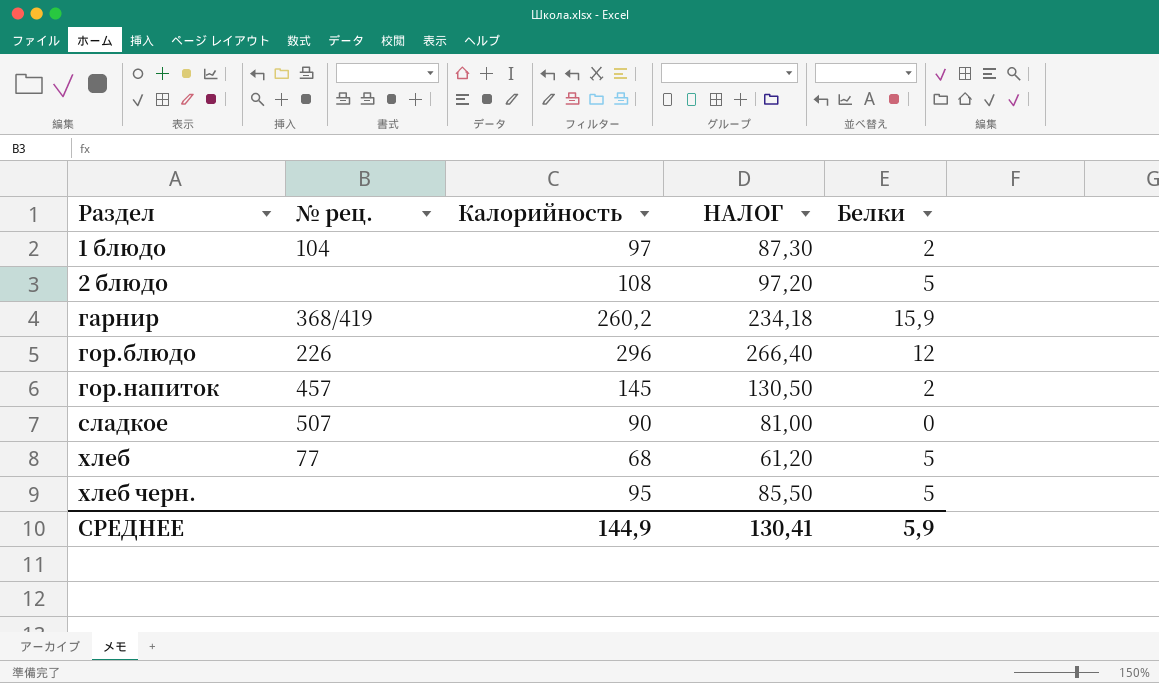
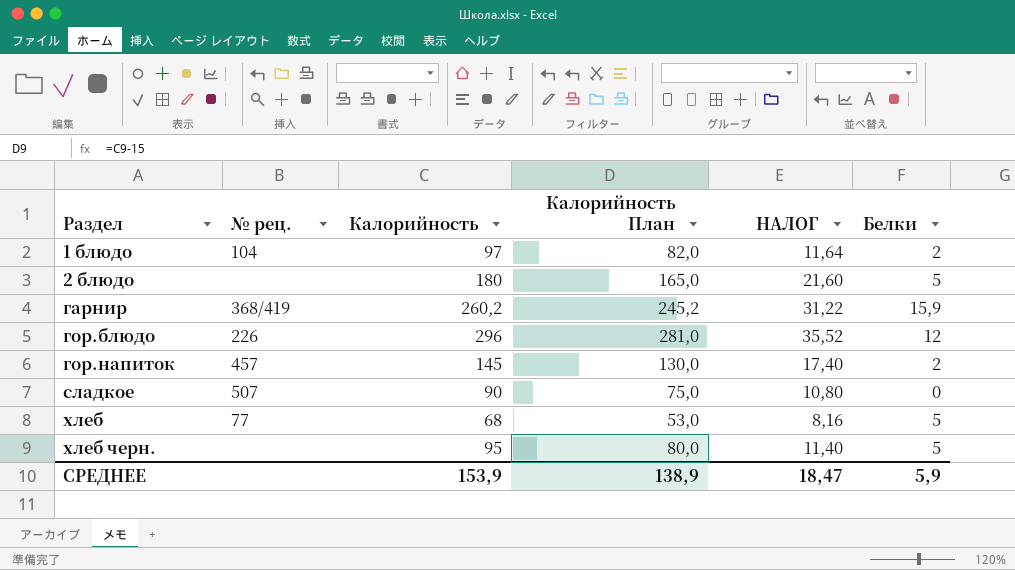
column Калорийность План | formula: none -> [Калорийность] - 15
column НАЛОГ | formula: [Калорийность] * 0,9 -> [Калорийность] * 0,12
2 блюдо | Калорийность: 108 -> 180
СРЕДНЕЕ | Калорийность: 144,9 -> 153,9
СРЕДНЕЕ | НАЛОГ: 130,41 -> 18,47

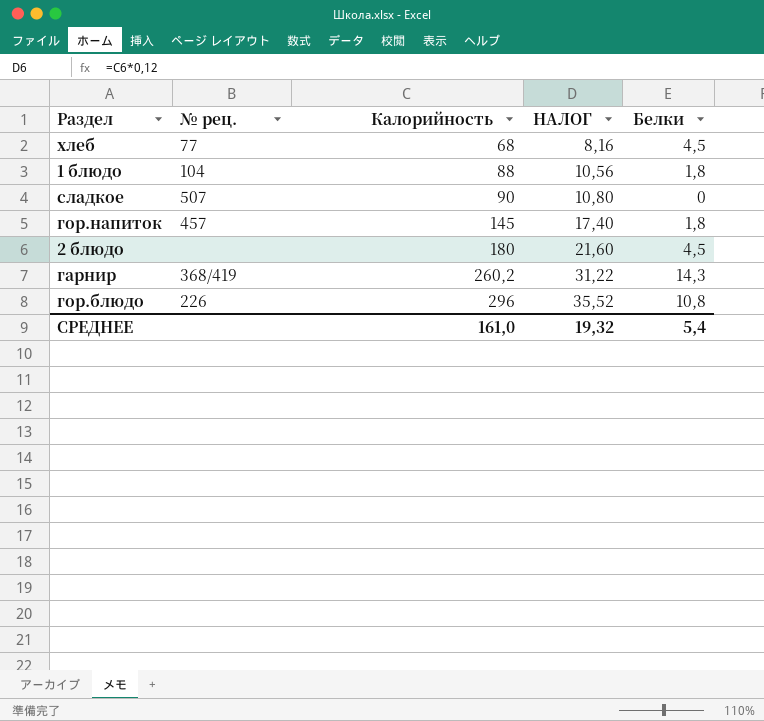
row order: Раздел ascending -> Калорийность ascending
column Калорийность План | formula: [Калорийность] - 15 -> none
row хлеб черн.: none | 95 | 80,0 | 11,40 | 5 -> none
хлеб | Белки: 5 -> 4,5
1 блюдо | Калорийность: 97 -> 88
1 блюдо | НАЛОГ: 11,64 -> 10,56
1 блюдо | Белки: 2 -> 1,8
гор.напиток | Белки: 2 -> 1,8
2 блюдо | Белки: 5 -> 4,5
гарнир | Белки: 15,9 -> 14,3
гор.блюдо | Белки: 12 -> 10,8
СРЕДНЕЕ | Калорийность: 153,9 -> 161,0
СРЕДНЕЕ | НАЛОГ: 18,47 -> 19,32
СРЕДНЕЕ | Белки: 5,9 -> 5,4

